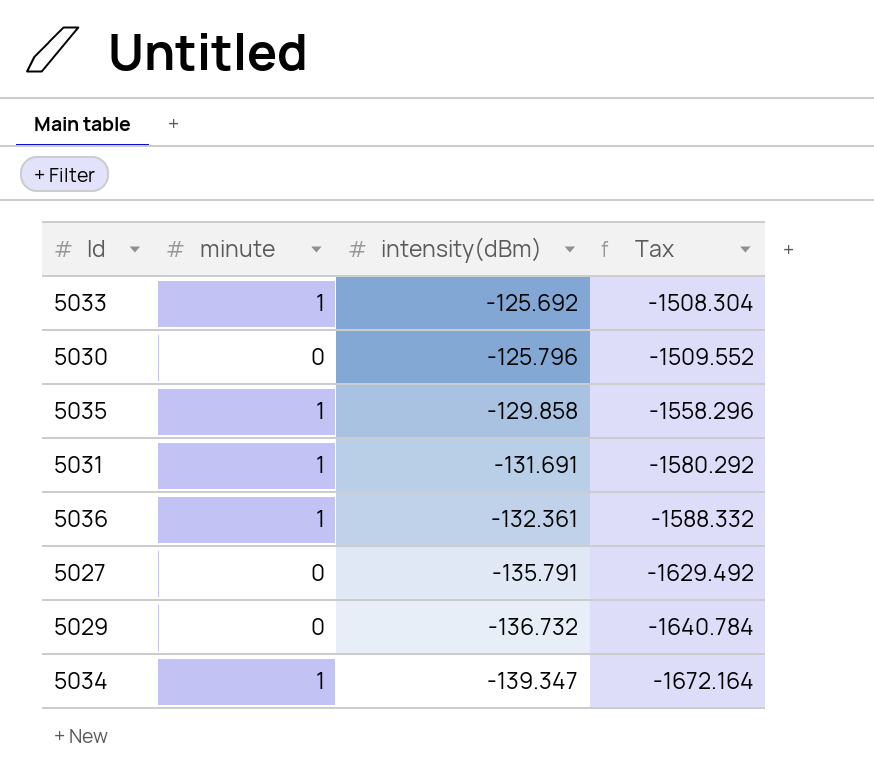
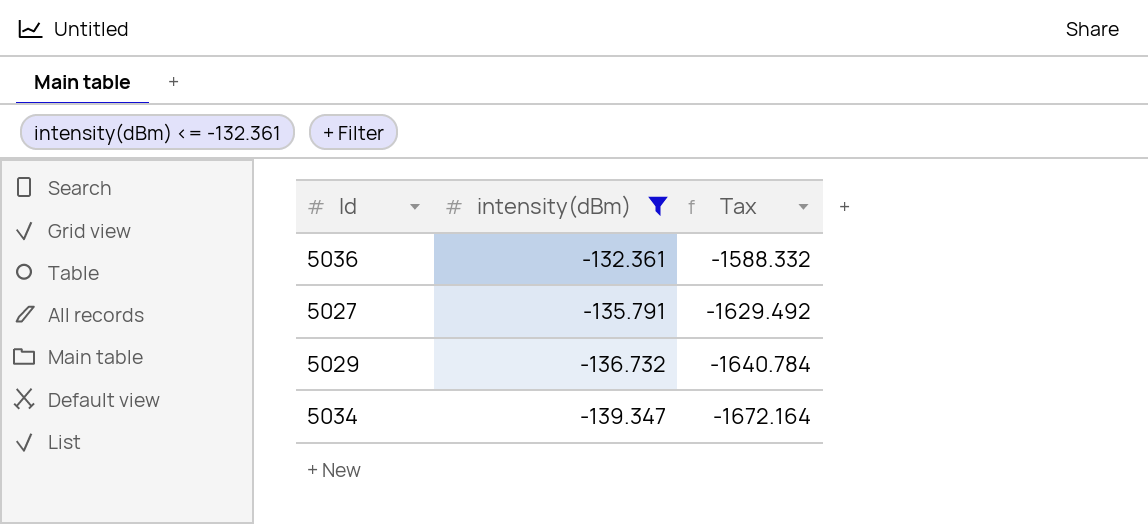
filter: none -> intensity(dBm) <= -132.361
column minute | position: 2 -> none

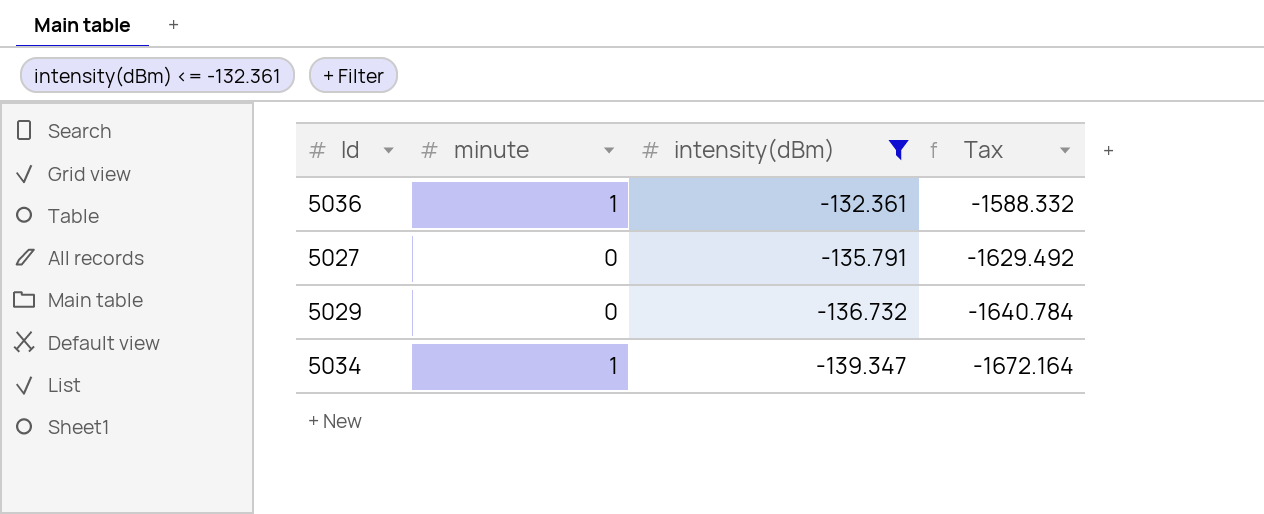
column minute | position: none -> 2

